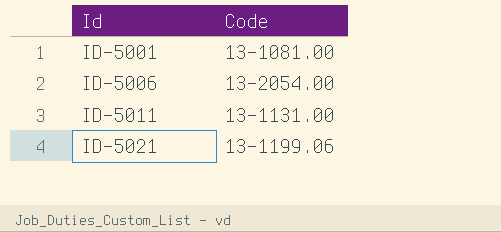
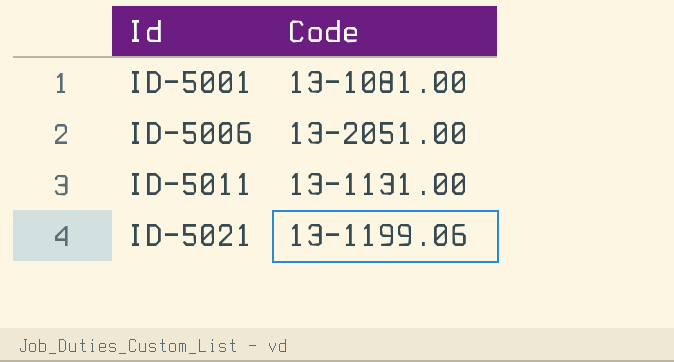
ID-5006 | Code: 13-2054.00 -> 13-2051.00

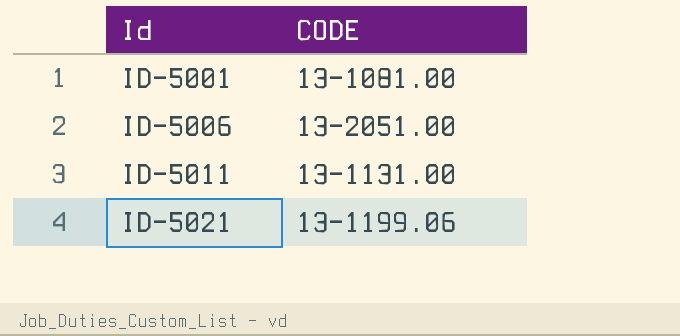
column name: Code -> CODE

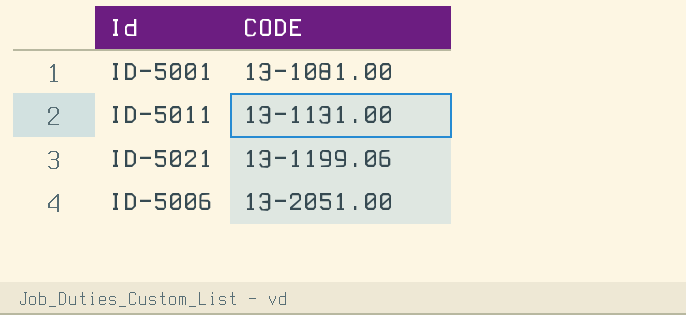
row order: Id ascending -> CODE ascending

